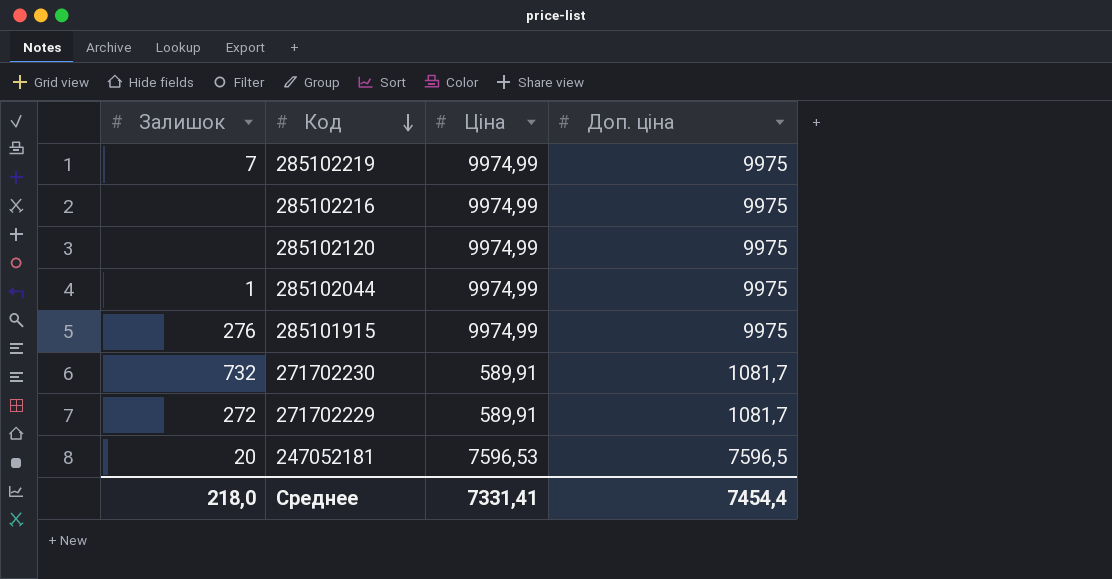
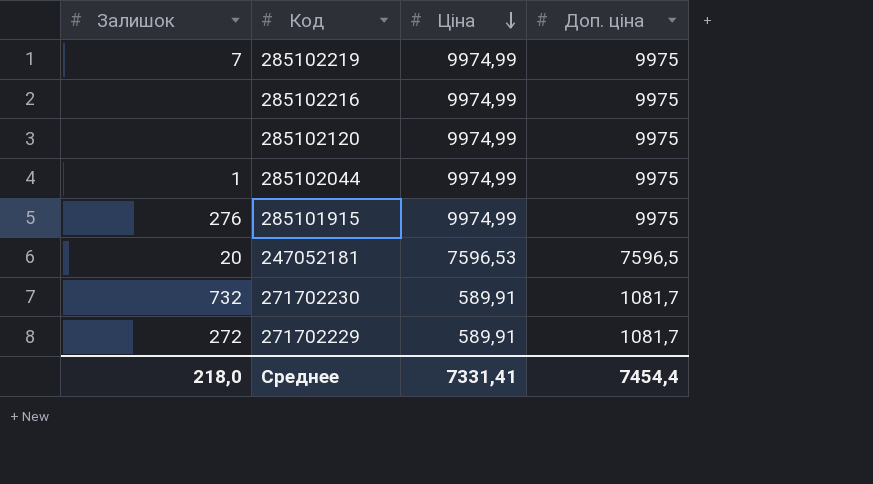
row order: Код descending -> Ціна descending

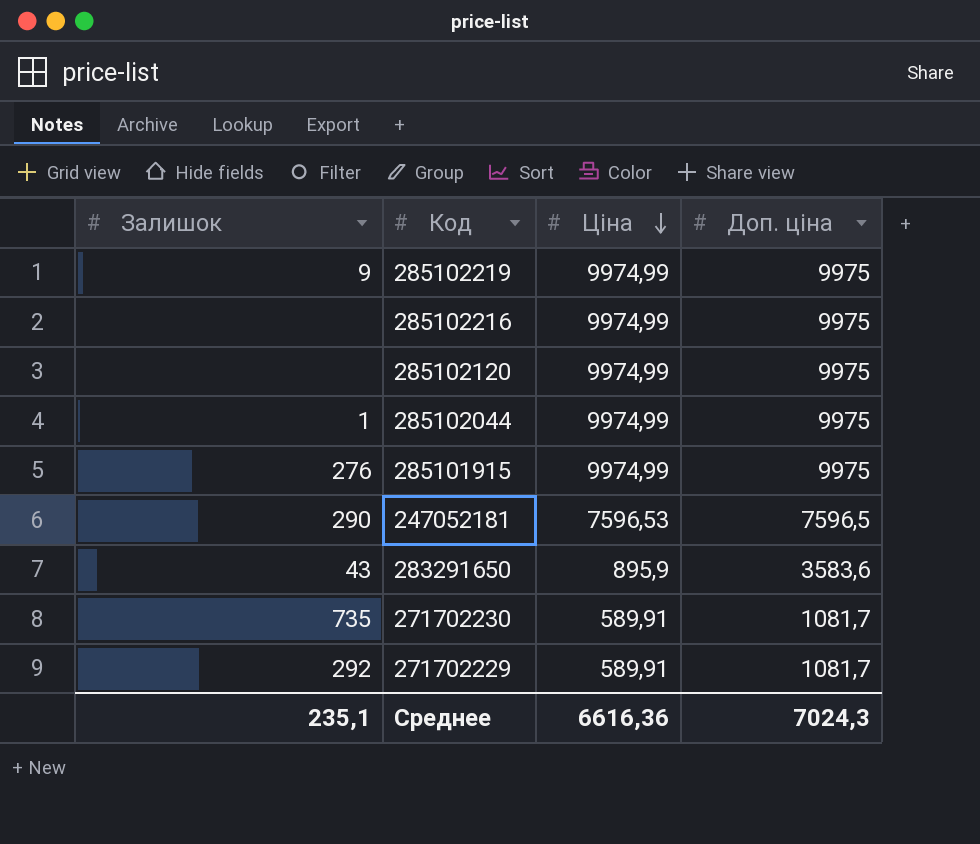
285102219 | Залишок: 7 -> 9
247052181 | Залишок: 20 -> 290
row 283291650: none -> 43 | 895,9 | 3583,6
271702230 | Залишок: 732 -> 735
271702229 | Залишок: 272 -> 292
Среднее | Залишок: 218,0 -> 235,1
Среднее | Ціна: 7331,41 -> 6616,36
Среднее | Доп. ціна: 7454,4 -> 7024,3

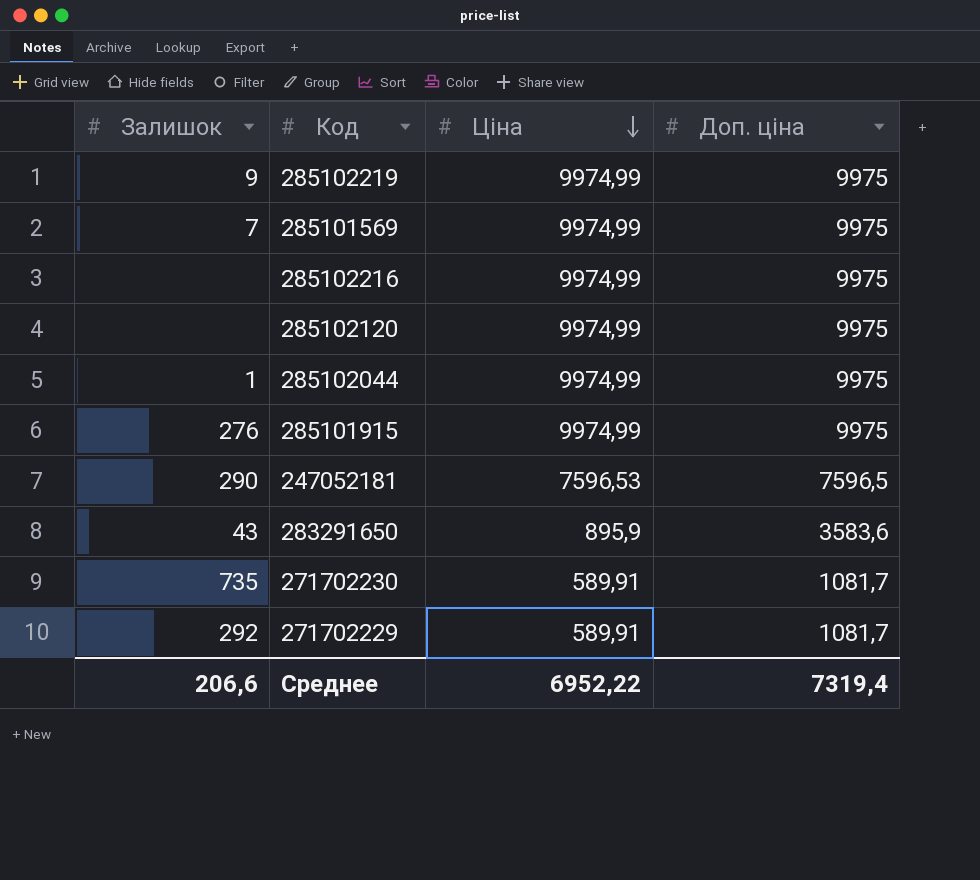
row 285101569: none -> 7 | 9974,99 | 9975
Среднее | Залишок: 235,1 -> 206,6
Среднее | Ціна: 6616,36 -> 6952,22
Среднее | Доп. ціна: 7024,3 -> 7319,4

